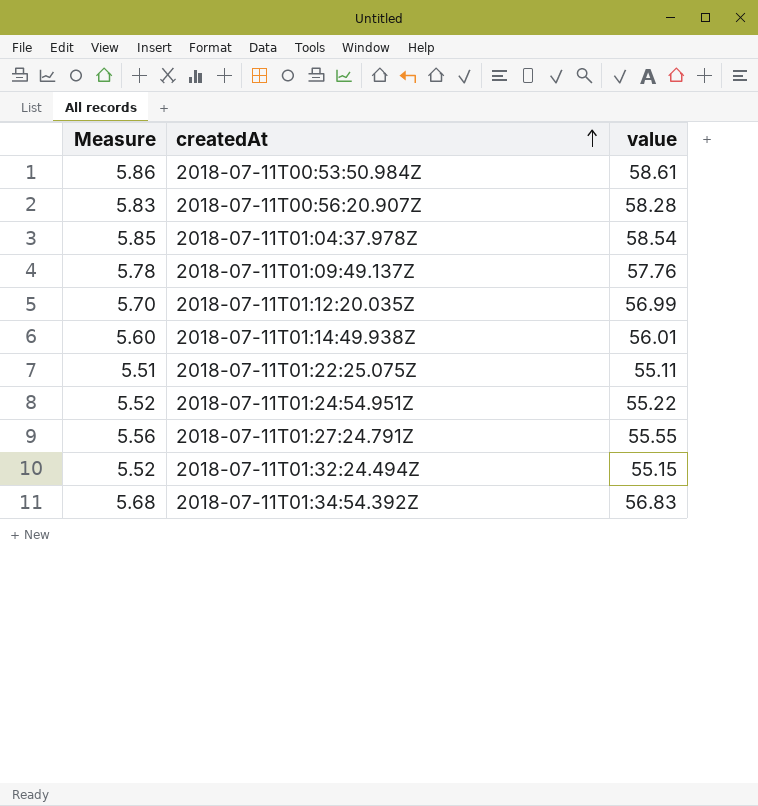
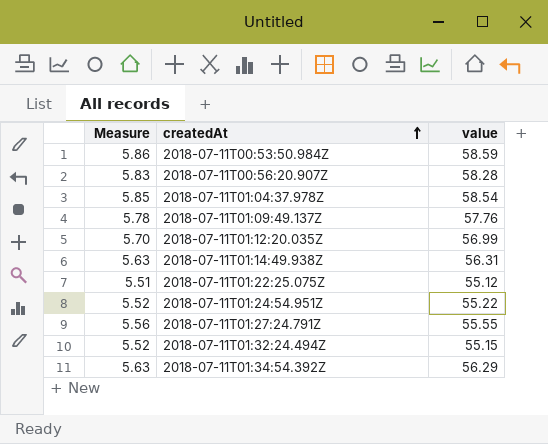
2018-07-11T00:53:50.984Z | value: 58.61 -> 58.59
2018-07-11T01:14:49.938Z | Measure: 5.60 -> 5.63
2018-07-11T01:14:49.938Z | value: 56.01 -> 56.31
2018-07-11T01:22:25.075Z | value: 55.11 -> 55.12
2018-07-11T01:34:54.392Z | Measure: 5.68 -> 5.63
2018-07-11T01:34:54.392Z | value: 56.83 -> 56.29

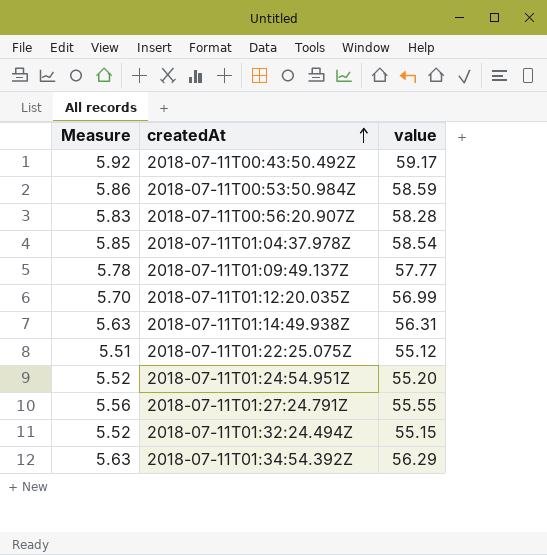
row 2018-07-11T00:43:50.492Z: none -> 5.92 | 59.17
2018-07-11T01:09:49.137Z | value: 57.76 -> 57.77
2018-07-11T01:24:54.951Z | value: 55.22 -> 55.20

